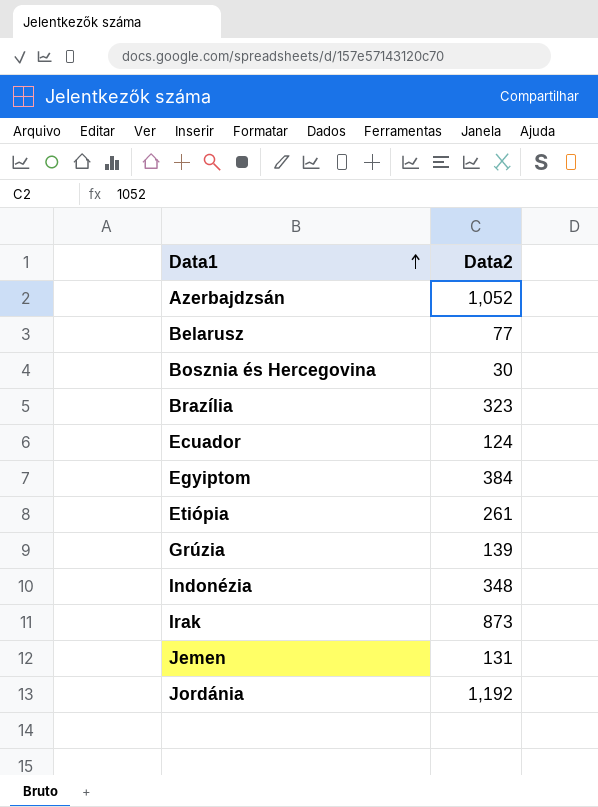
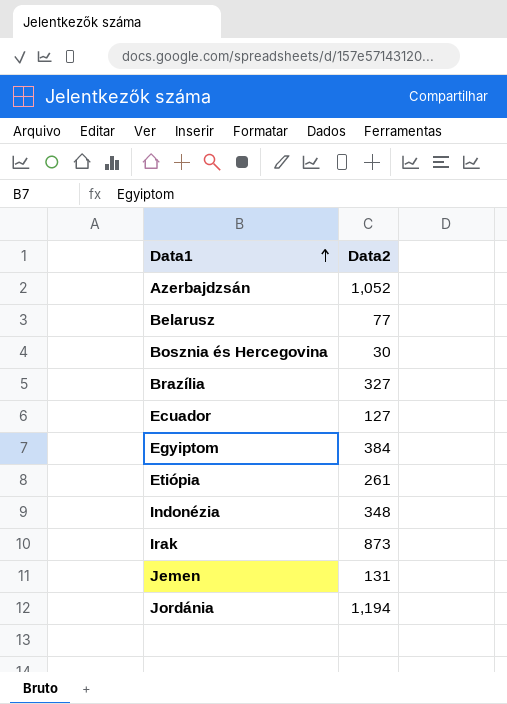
row Grúzia: 139 -> none
Brazília | Data2: 323 -> 327
Ecuador | Data2: 124 -> 127
Jordánia | Data2: 1,192 -> 1,194

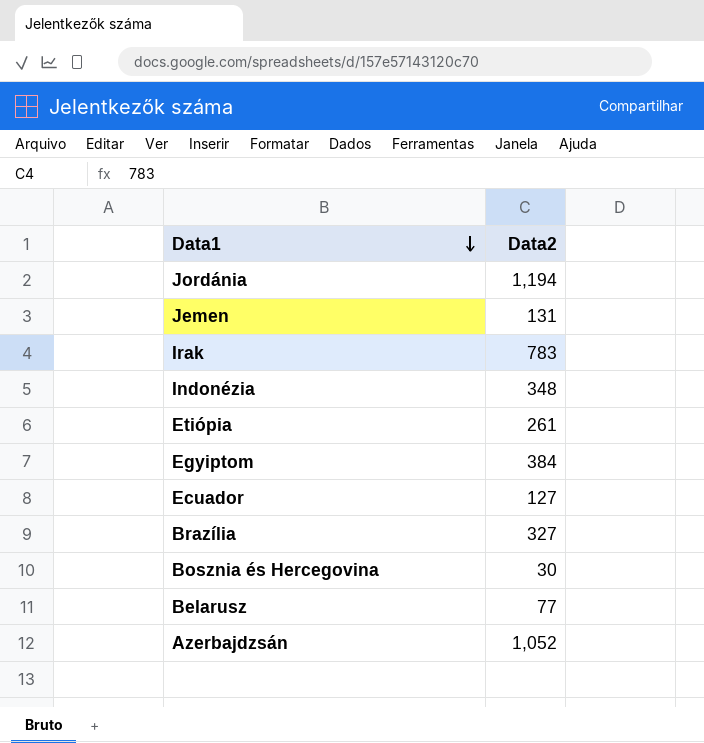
row order: Data1 ascending -> Data1 descending
Irak | Data2: 873 -> 783

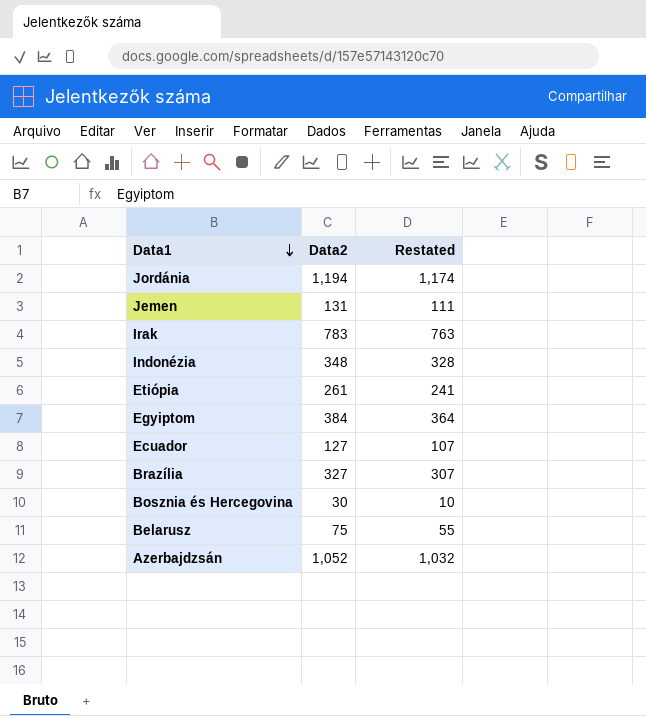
column Restated | formula: none -> [Data2] - 20
Belarusz | Data2: 77 -> 75

